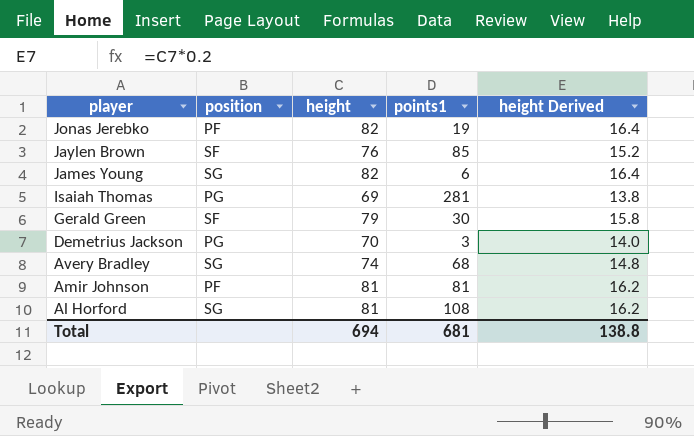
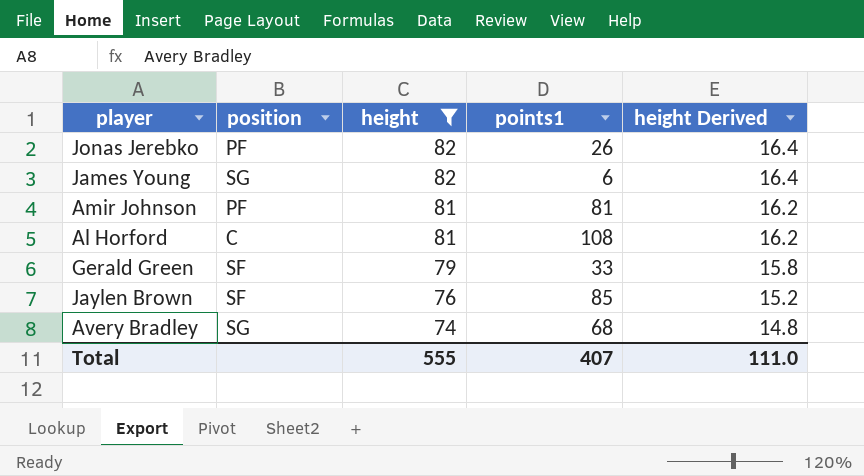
filter: none -> height >= 74
row order: player descending -> height descending
Jonas Jerebko | points1: 19 -> 26
Al Horford | position: SG -> C
Gerald Green | points1: 30 -> 33
Total | height: 694 -> 555
Total | points1: 681 -> 407
Total | height Derived: 138.8 -> 111.0

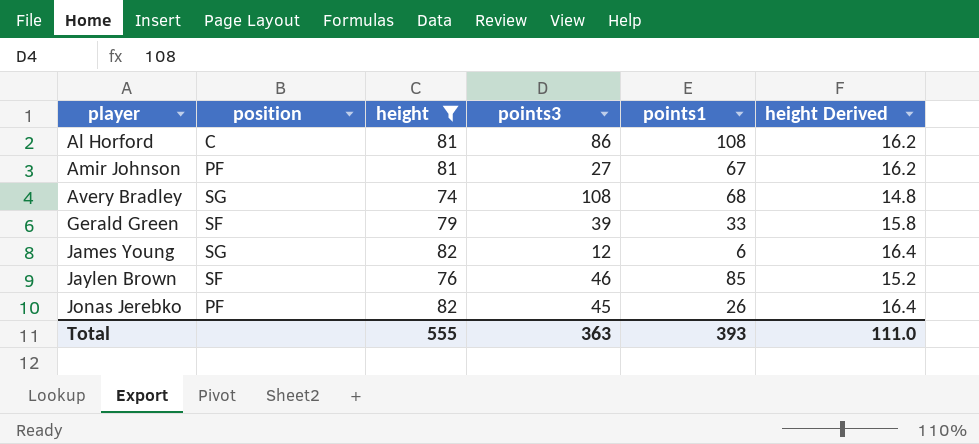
row order: height descending -> player ascending
column points3 | position: none -> 4
Amir Johnson | points1: 81 -> 67
Total | points1: 407 -> 393

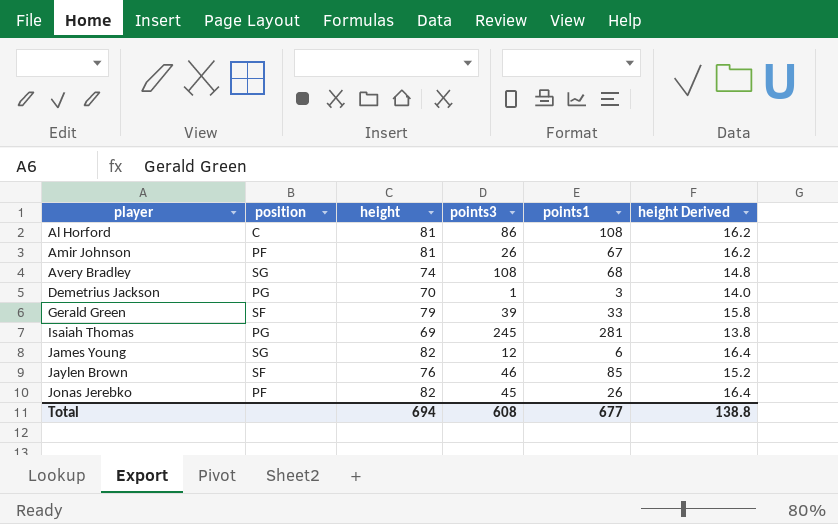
filter: height >= 74 -> none
Amir Johnson | points3: 27 -> 26
Total | height: 555 -> 694
Total | points3: 363 -> 608
Total | points1: 393 -> 677
Total | height Derived: 111.0 -> 138.8

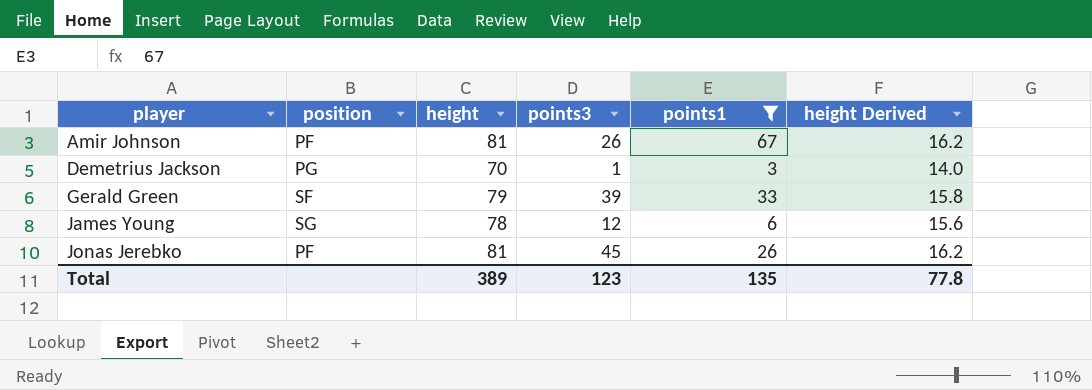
filter: none -> points1 <= 67
James Young | height: 82 -> 78
James Young | height Derived: 16.4 -> 15.6
Jonas Jerebko | height: 82 -> 81
Jonas Jerebko | height Derived: 16.4 -> 16.2
Total | height: 694 -> 389
Total | points3: 608 -> 123
Total | points1: 677 -> 135
Total | height Derived: 138.8 -> 77.8

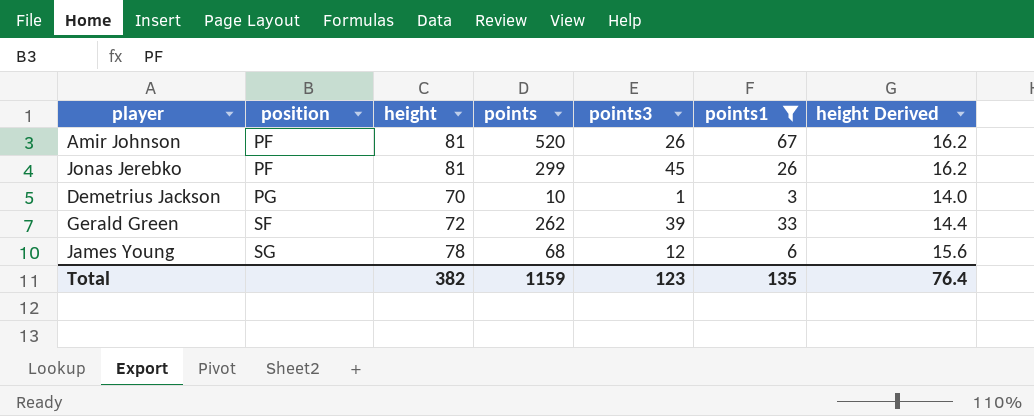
row order: player ascending -> position ascending
column points | position: none -> 4
Gerald Green | height: 79 -> 72
Gerald Green | height Derived: 15.8 -> 14.4
Total | height: 389 -> 382
Total | height Derived: 77.8 -> 76.4

